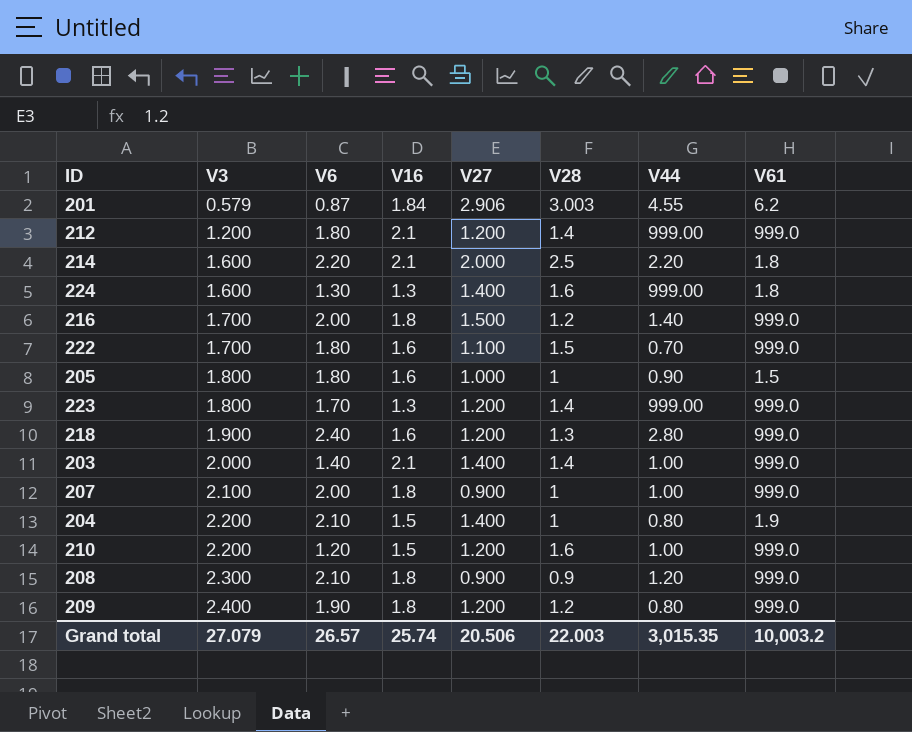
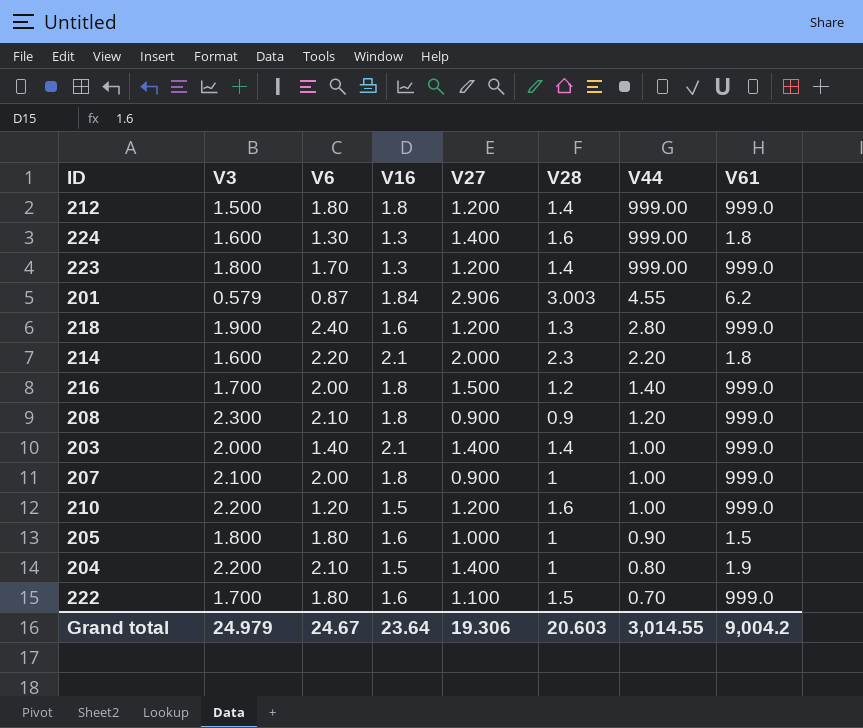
row order: V3 ascending -> V44 descending
row 209: 2.400 | 1.90 | 1.8 | 1.200 | 1.2 | 0.80 | 999.0 -> none
212 | V3: 1.200 -> 1.500
212 | V16: 2.1 -> 1.8
214 | V28: 2.5 -> 2.3
Grand total | V3: 27.079 -> 24.979
Grand total | V6: 26.57 -> 24.67
Grand total | V16: 25.74 -> 23.64
Grand total | V27: 20.506 -> 19.306
Grand total | V28: 22.003 -> 20.603
Grand total | V44: 3,015.35 -> 3,014.55
Grand total | V61: 10,003.2 -> 9,004.2

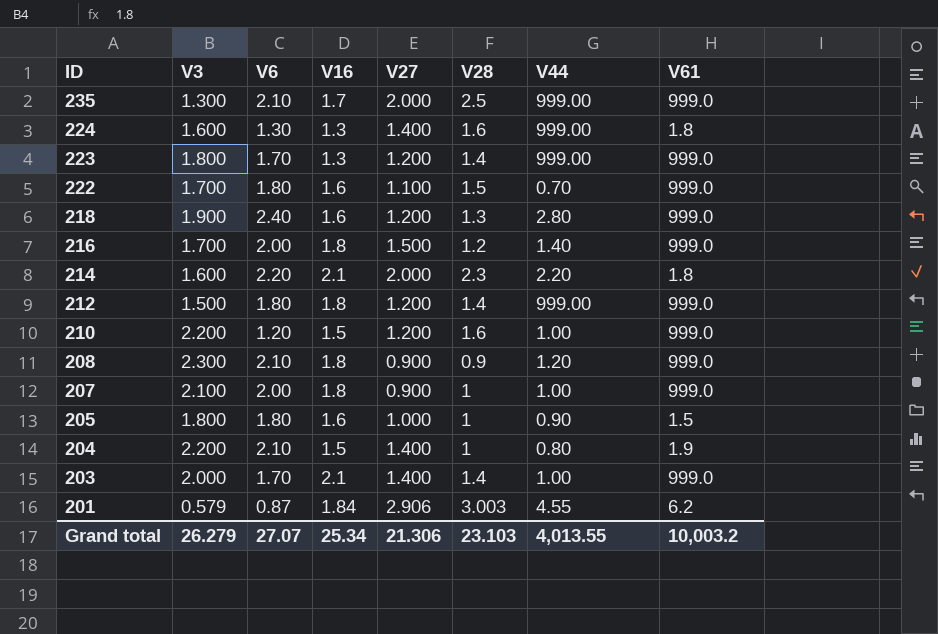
row order: V44 descending -> ID descending
row 235: none -> 1.300 | 2.10 | 1.7 | 2.000 | 2.5 | 999.00 | 999.0
203 | V6: 1.40 -> 1.70
Grand total | V3: 24.979 -> 26.279
Grand total | V6: 24.67 -> 27.07
Grand total | V16: 23.64 -> 25.34
Grand total | V27: 19.306 -> 21.306
Grand total | V28: 20.603 -> 23.103
Grand total | V44: 3,014.55 -> 4,013.55
Grand total | V61: 9,004.2 -> 10,003.2

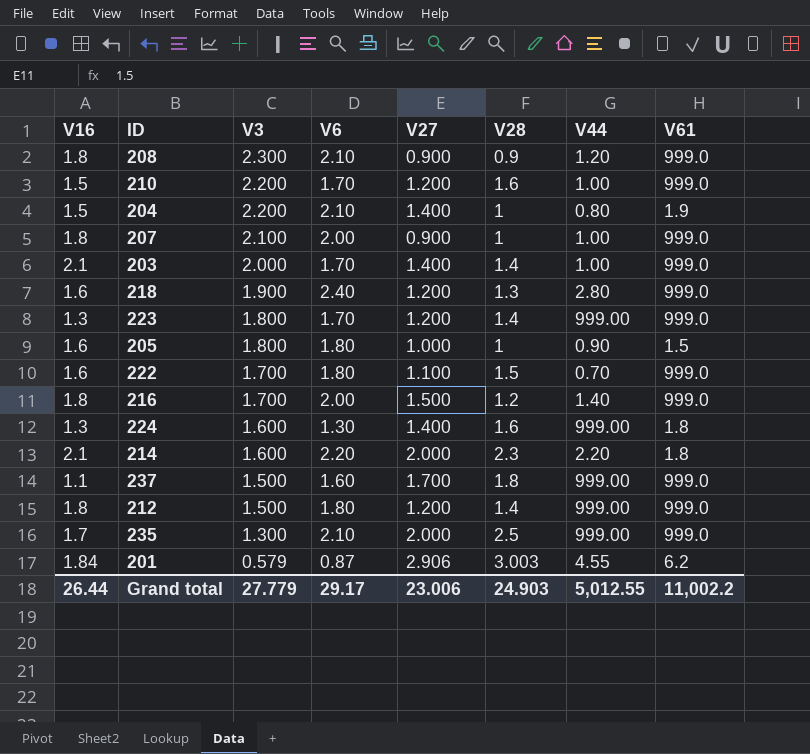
row order: ID descending -> V3 descending
column V16 | position: 4 -> 1
210 | V6: 1.20 -> 1.70
row 237: none -> 1.1 | 1.500 | 1.60 | 1.700 | 1.8 | 999.00 | 999.0
Grand total | V16: 25.34 -> 26.44
Grand total | V3: 26.279 -> 27.779
Grand total | V6: 27.07 -> 29.17
Grand total | V27: 21.306 -> 23.006
Grand total | V28: 23.103 -> 24.903
Grand total | V44: 4,013.55 -> 5,012.55
Grand total | V61: 10,003.2 -> 11,002.2

